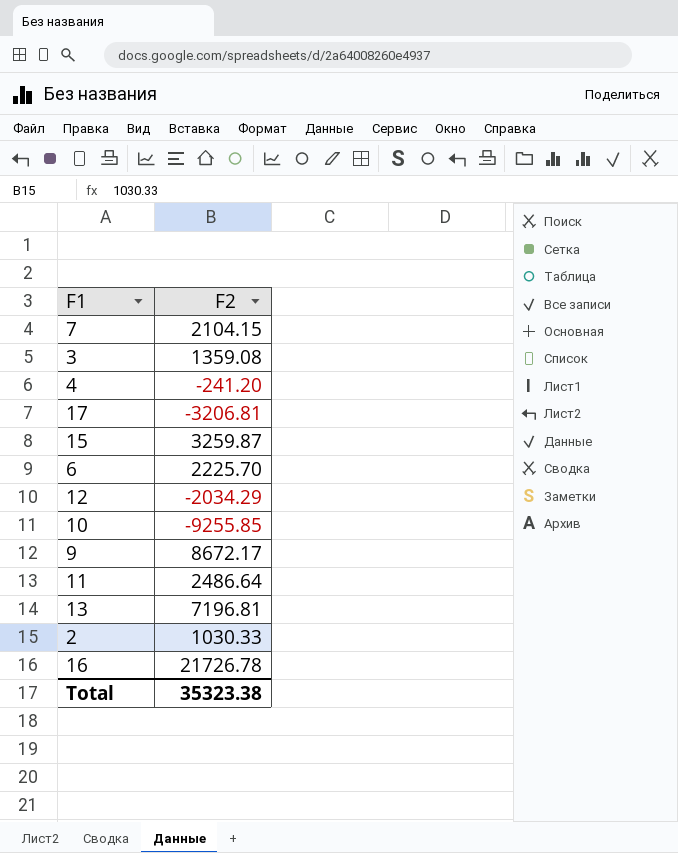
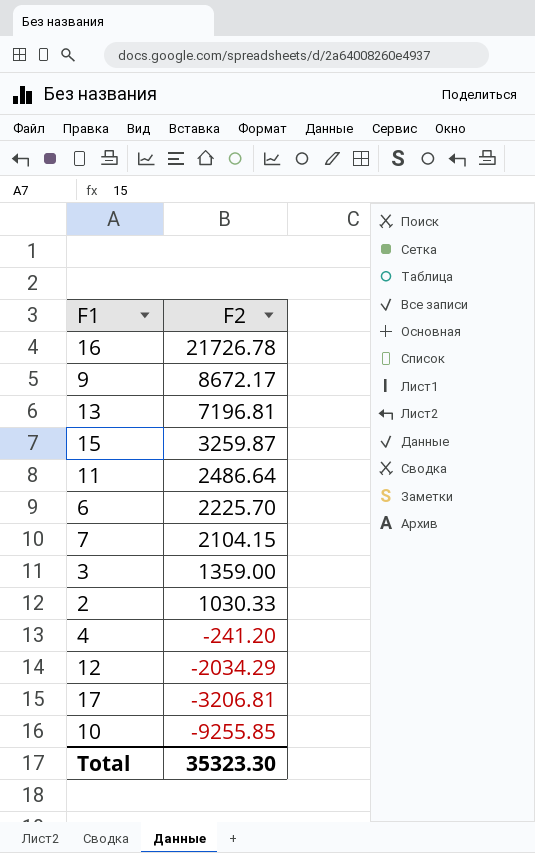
row order: none -> F2 descending
3 | F2: 1359.08 -> 1359.00
Total | F2: 35323.38 -> 35323.30

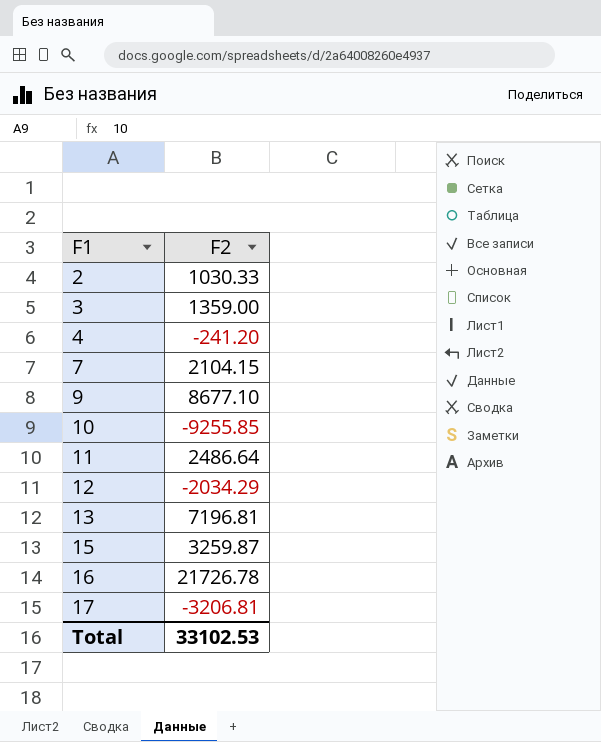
row order: F2 descending -> F1 ascending
row 6: 2225.70 -> none
9 | F2: 8672.17 -> 8677.10
Total | F2: 35323.30 -> 33102.53

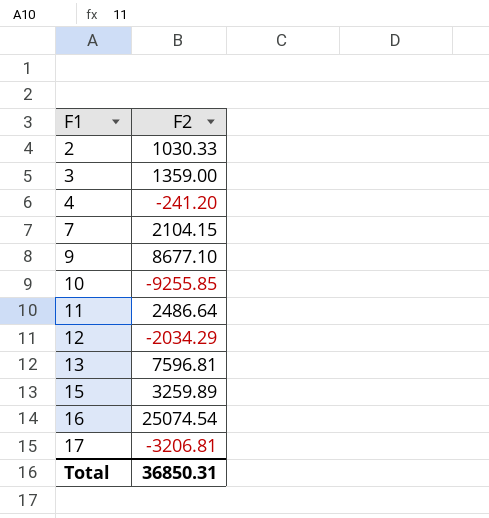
13 | F2: 7196.81 -> 7596.81
15 | F2: 3259.87 -> 3259.89
16 | F2: 21726.78 -> 25074.54
Total | F2: 33102.53 -> 36850.31

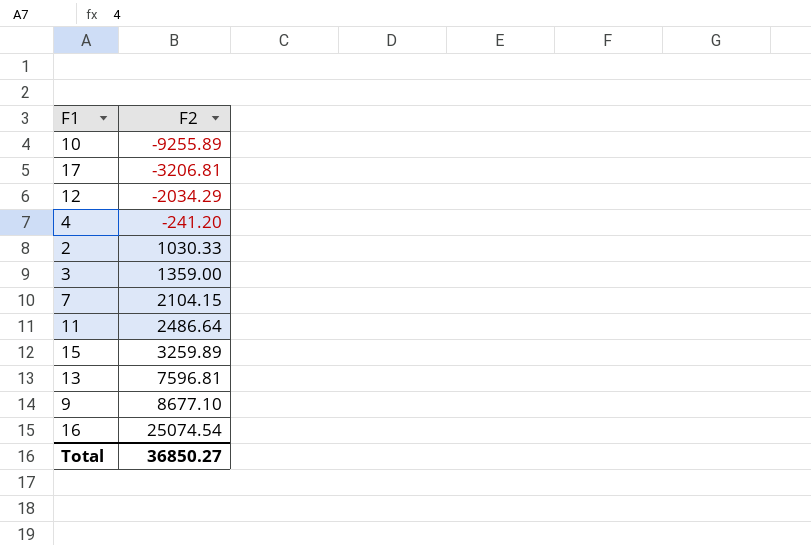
row order: F1 ascending -> F2 ascending
10 | F2: -9255.85 -> -9255.89
Total | F2: 36850.31 -> 36850.27

